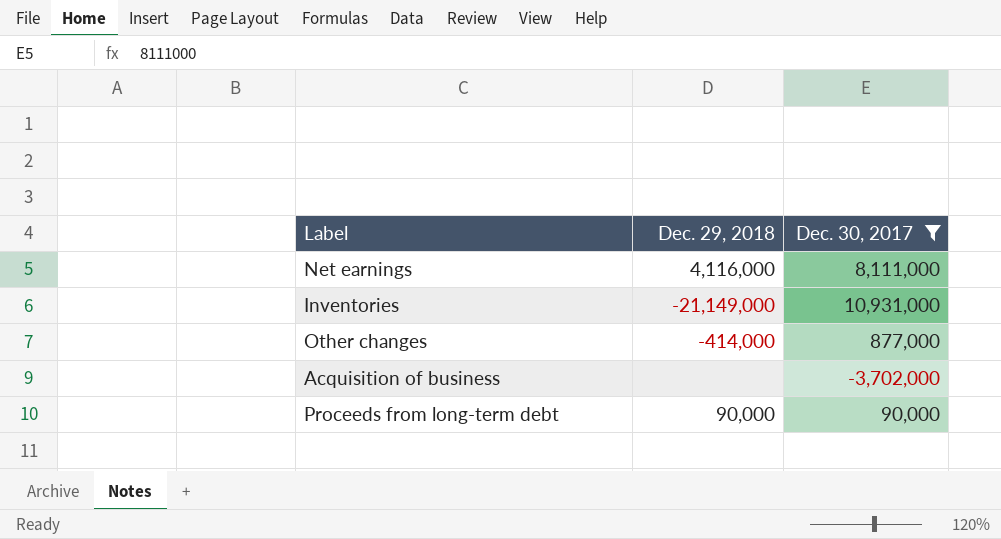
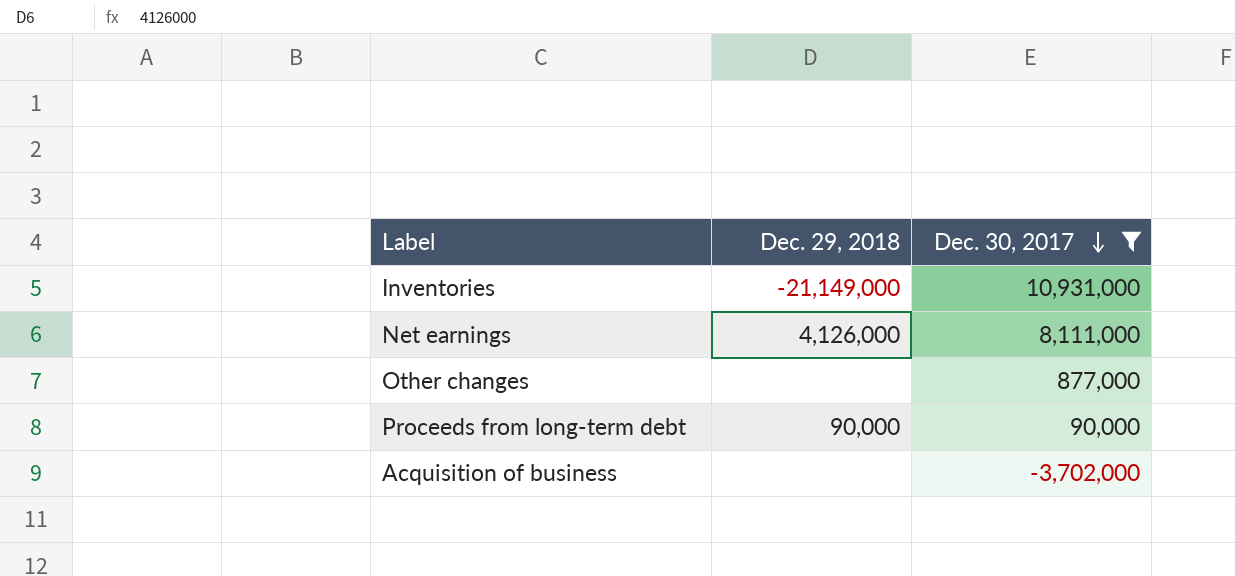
row order: none -> Dec. 30, 2017 descending
Net earnings | Dec. 29, 2018: 4,116,000 -> 4,126,000
Other changes | Dec. 29, 2018: -414,000 -> none

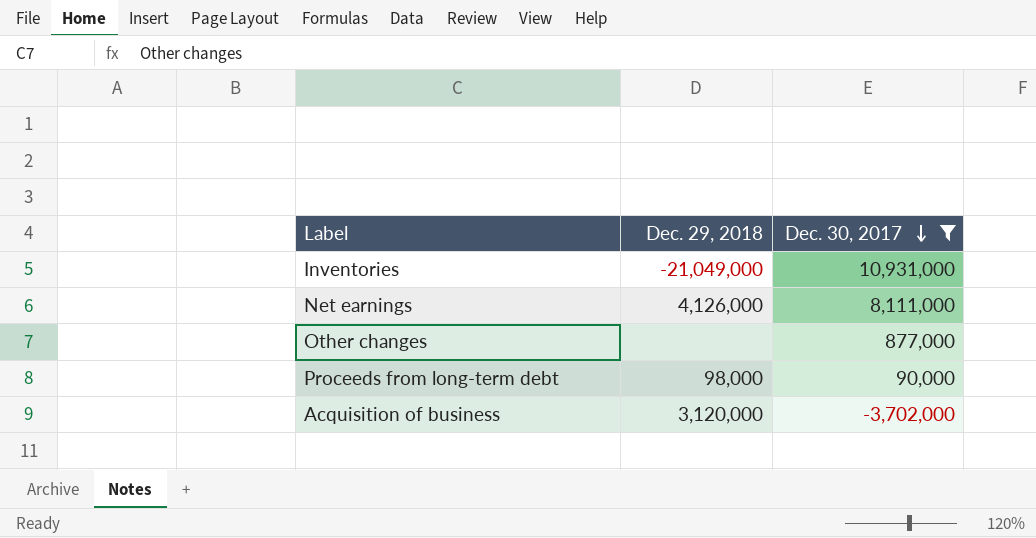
Inventories | Dec. 29, 2018: -21,149,000 -> -21,049,000
Proceeds from long-term debt | Dec. 29, 2018: 90,000 -> 98,000
Acquisition of business | Dec. 29, 2018: none -> 3,120,000

